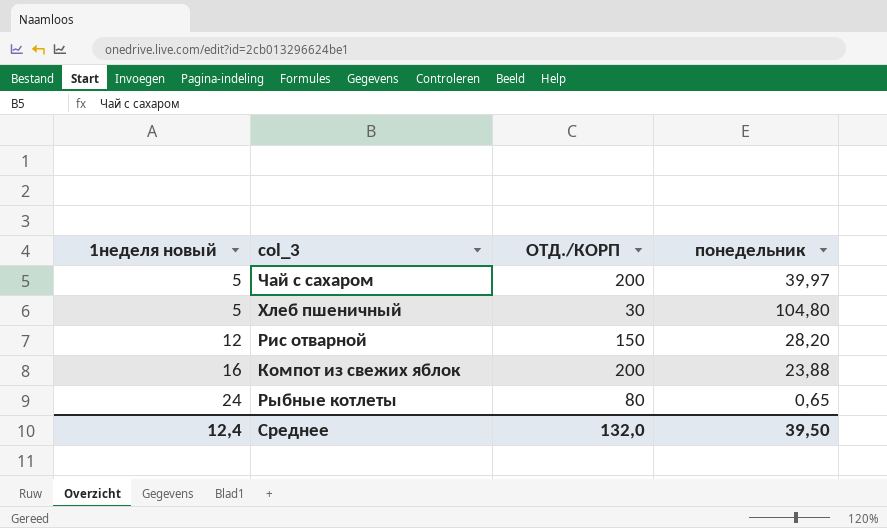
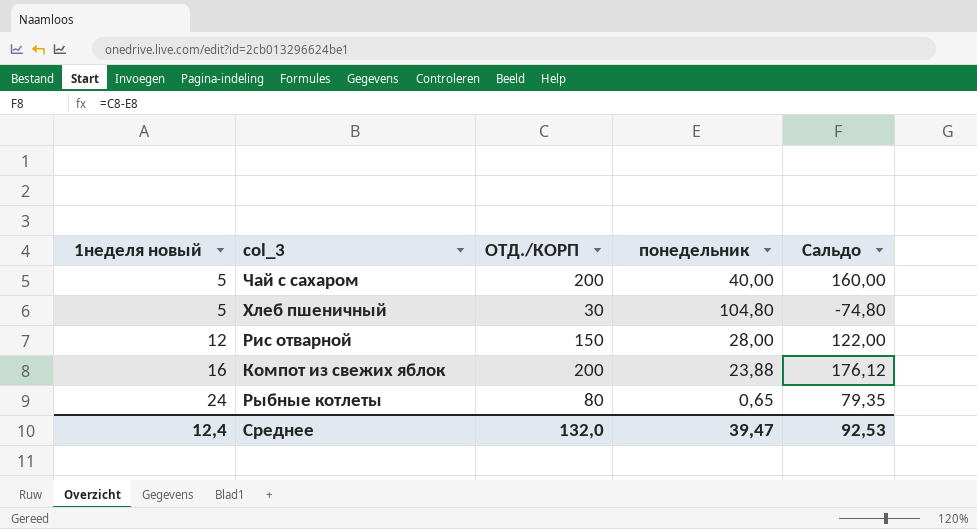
column Сальдо | formula: none -> [ОТД./КОРП] - [понедельник]
Чай с сахаром | понедельник: 39,97 -> 40,00
Рис отварной | понедельник: 28,20 -> 28,00
Среднее | понедельник: 39,50 -> 39,47

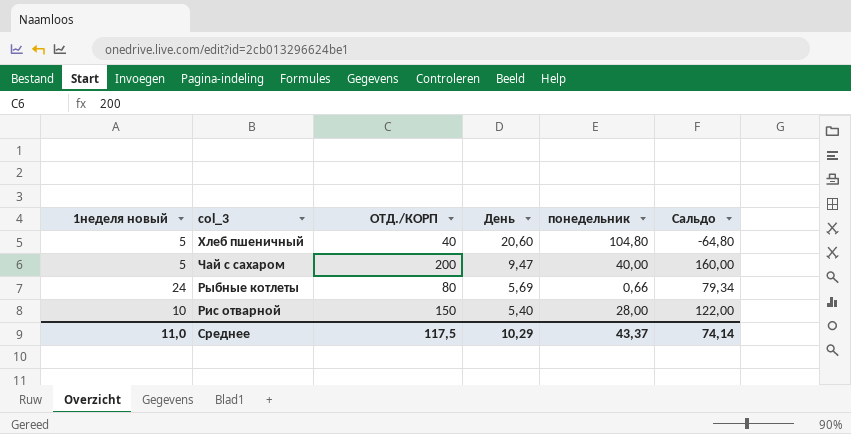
row order: 1неделя новый ascending -> День descending
column День | position: none -> 4
row Компот из свежих яблок: 16 | 200 | 23,88 | 176,12 -> none
Хлеб пшеничный | ОТД./КОРП: 30 -> 40
Хлеб пшеничный | Сальдо: -74,80 -> -64,80
Рыбные котлеты | понедельник: 0,65 -> 0,66
Рыбные котлеты | Сальдо: 79,35 -> 79,34
Рис отварной | 1неделя новый: 12 -> 10
Среднее | 1неделя новый: 12,4 -> 11,0
Среднее | ОТД./КОРП: 132,0 -> 117,5
Среднее | понедельник: 39,47 -> 43,37
Среднее | Сальдо: 92,53 -> 74,14

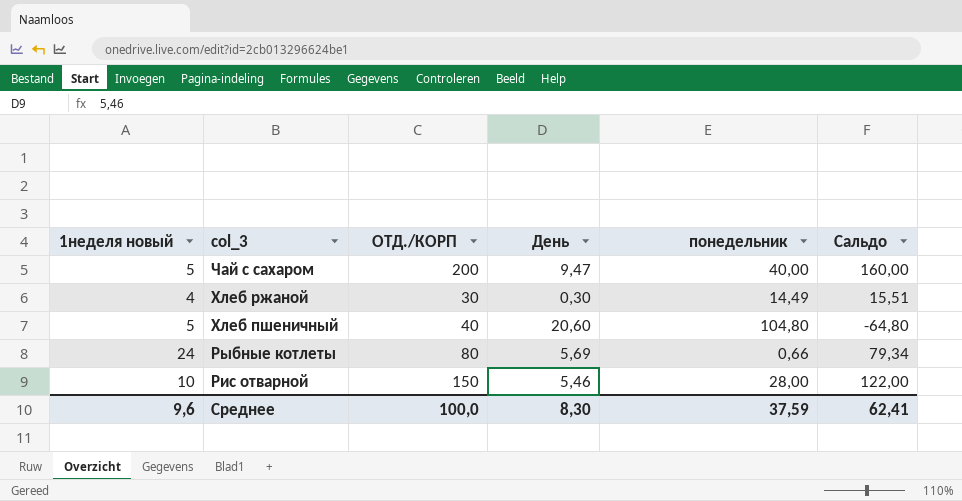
row order: День descending -> col_3 descending
row Хлеб ржаной: none -> 4 | 30 | 0,30 | 14,49 | 15,51
Рис отварной | День: 5,40 -> 5,46
Среднее | 1неделя новый: 11,0 -> 9,6
Среднее | ОТД./КОРП: 117,5 -> 100,0
Среднее | День: 10,29 -> 8,30
Среднее | понедельник: 43,37 -> 37,59
Среднее | Сальдо: 74,14 -> 62,41

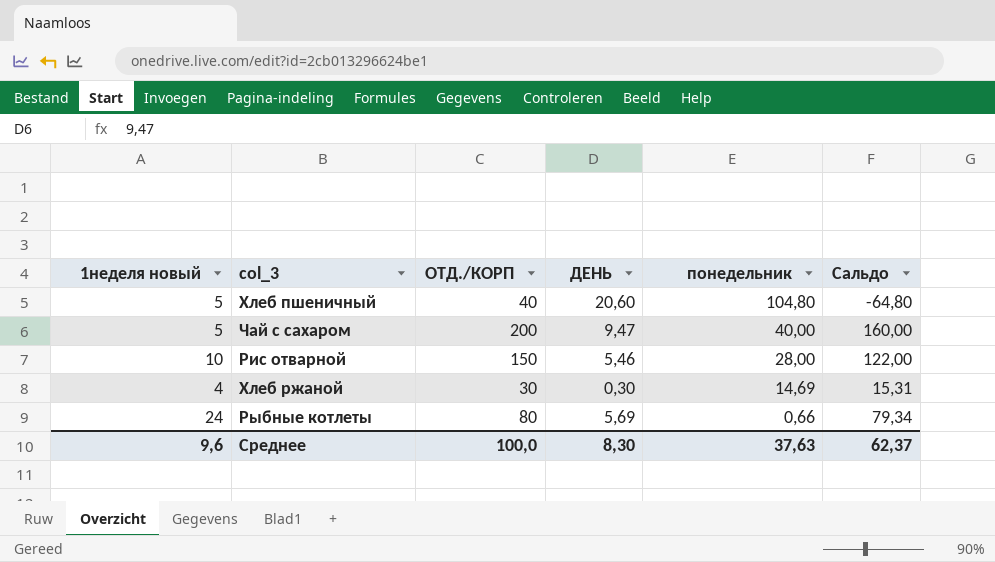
row order: col_3 descending -> понедельник descending
column name: День -> ДЕНЬ
Хлеб ржаной | понедельник: 14,49 -> 14,69
Хлеб ржаной | Сальдо: 15,51 -> 15,31
Среднее | понедельник: 37,59 -> 37,63
Среднее | Сальдо: 62,41 -> 62,37

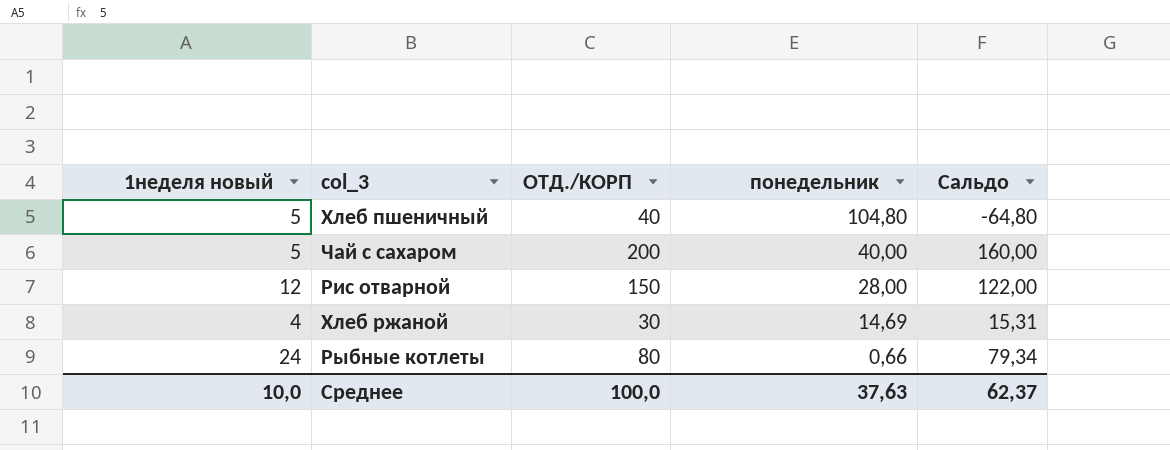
column ДЕНЬ | position: 4 -> none
Рис отварной | 1неделя новый: 10 -> 12
Среднее | 1неделя новый: 9,6 -> 10,0

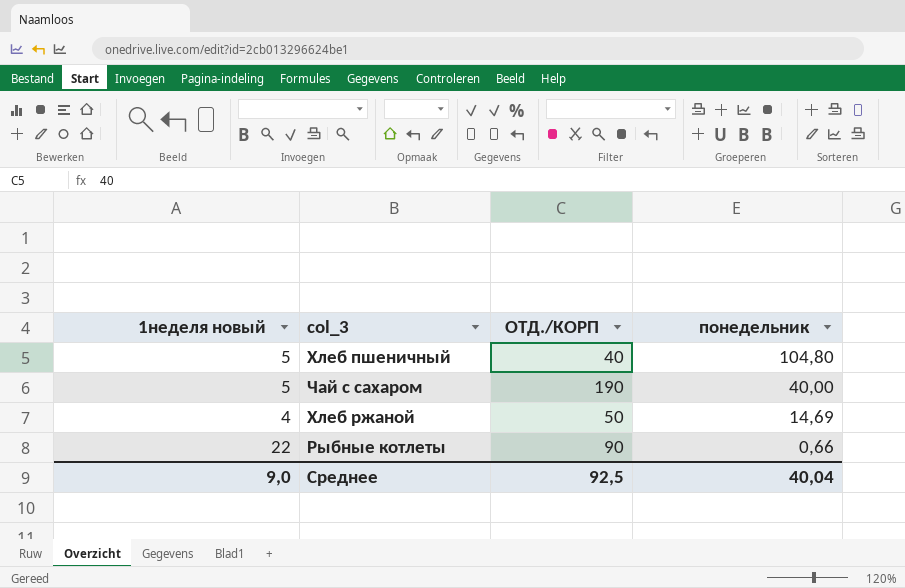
column Сальдо | formula: [ОТД./КОРП] - [понедельник] -> none
row Рис отварной: 12 | 150 | 28,00 | 122,00 -> none
Чай с сахаром | ОТД./КОРП: 200 -> 190
Хлеб ржаной | ОТД./КОРП: 30 -> 50
Рыбные котлеты | 1неделя новый: 24 -> 22
Рыбные котлеты | ОТД./КОРП: 80 -> 90
Среднее | 1неделя новый: 10,0 -> 9,0
Среднее | ОТД./КОРП: 100,0 -> 92,5
Среднее | понедельник: 37,63 -> 40,04

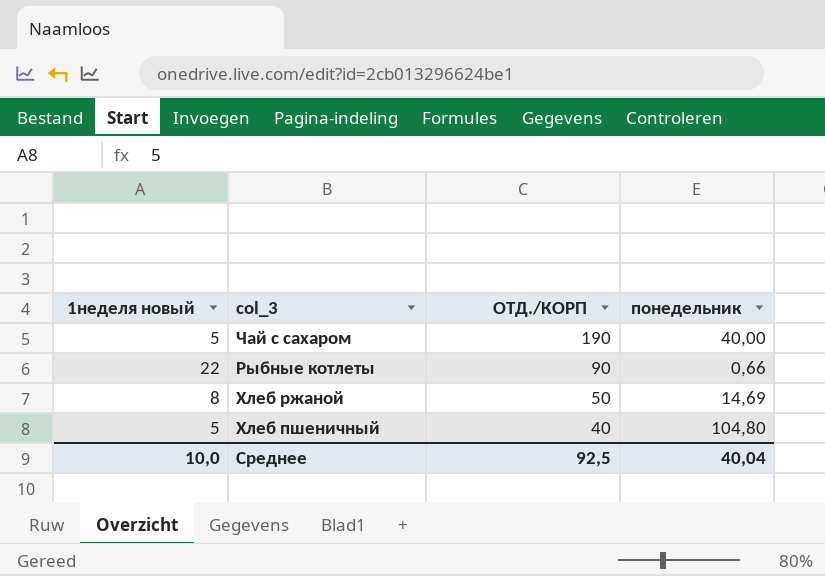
row order: понедельник descending -> ОТД./КОРП descending
Хлеб ржаной | 1неделя новый: 4 -> 8
Среднее | 1неделя новый: 9,0 -> 10,0

